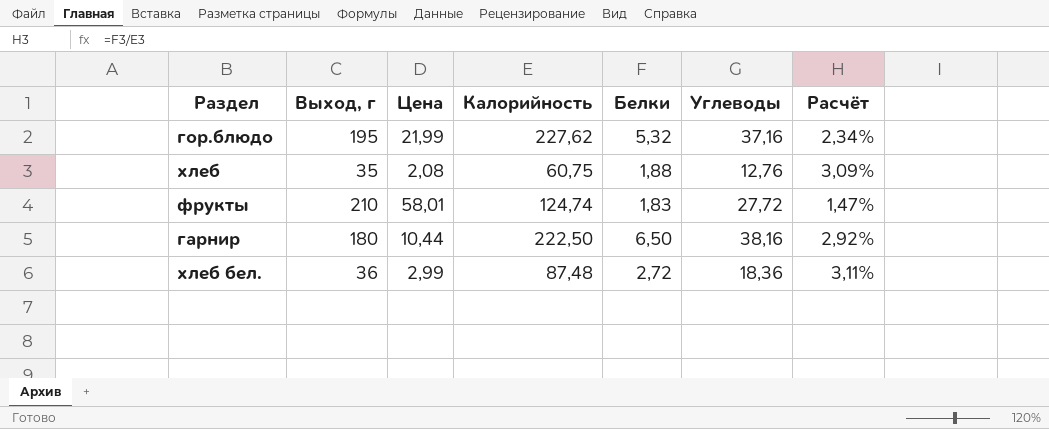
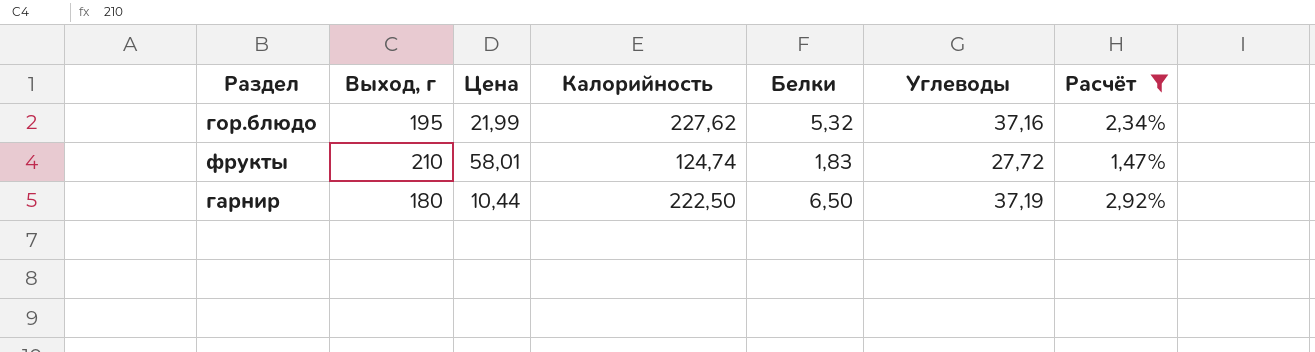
filter: none -> Расчёт <= 2,92%
гарнир | Углеводы: 38,16 -> 37,19

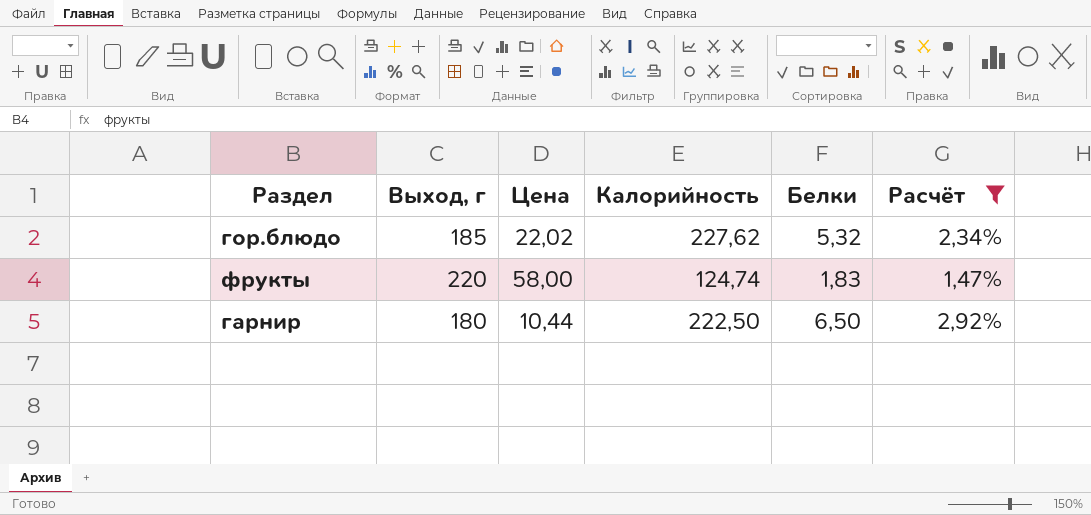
column Углеводы | position: 6 -> none
гор.блюдо | Выход, г: 195 -> 185
гор.блюдо | Цена: 21,99 -> 22,02
фрукты | Выход, г: 210 -> 220
фрукты | Цена: 58,01 -> 58,00

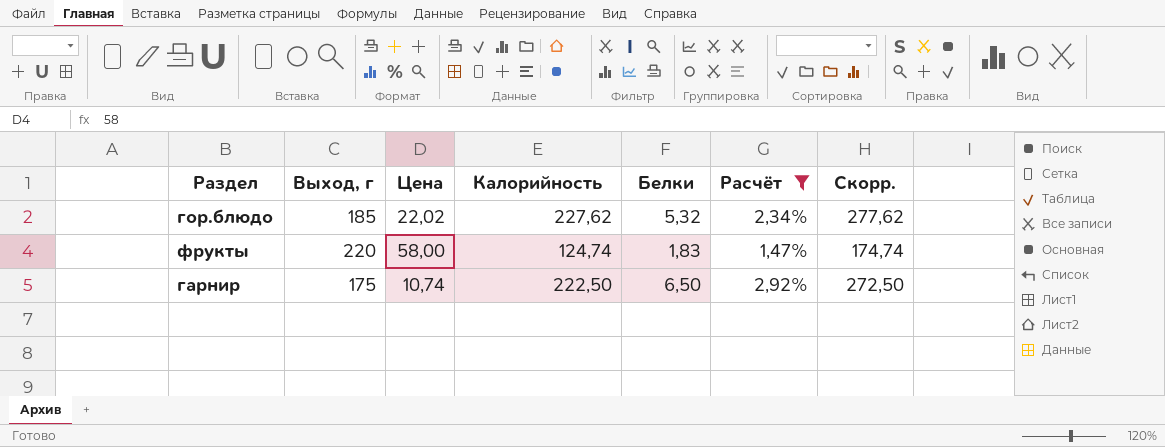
column Скорр. | formula: none -> [Калорийность] + 50
гарнир | Выход, г: 180 -> 175
гарнир | Цена: 10,44 -> 10,74

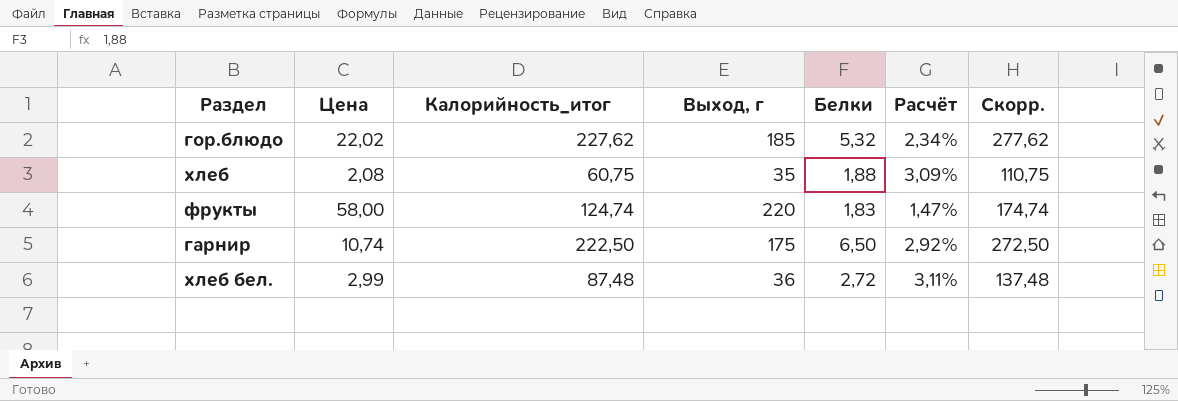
filter: Расчёт <= 2,92% -> none
column name: Калорийность -> Калорийность_итог
column Выход, г | position: 2 -> 4

